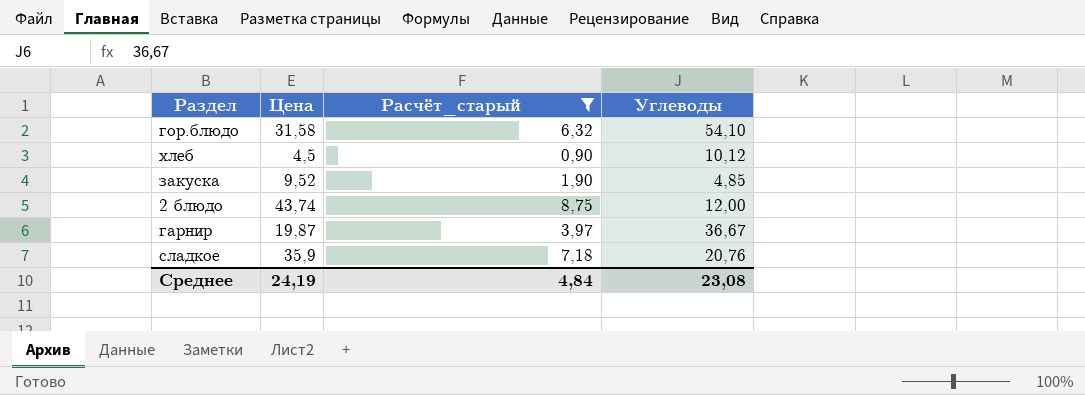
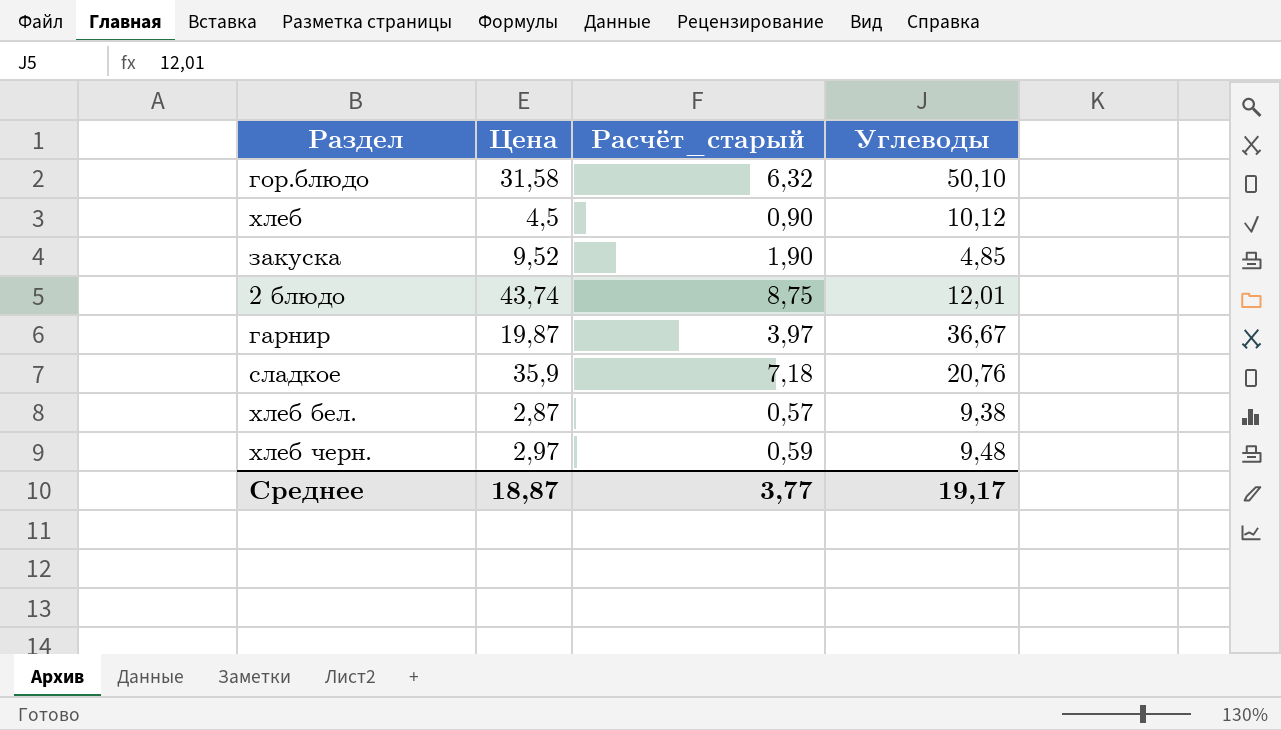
filter: Расчёт_старый >= 0,90 -> none
гор.блюдо | Углеводы: 54,10 -> 50,10
2 блюдо | Углеводы: 12,00 -> 12,01
Среднее | Цена: 24,19 -> 18,87
Среднее | Расчёт_старый: 4,84 -> 3,77
Среднее | Углеводы: 23,08 -> 19,17

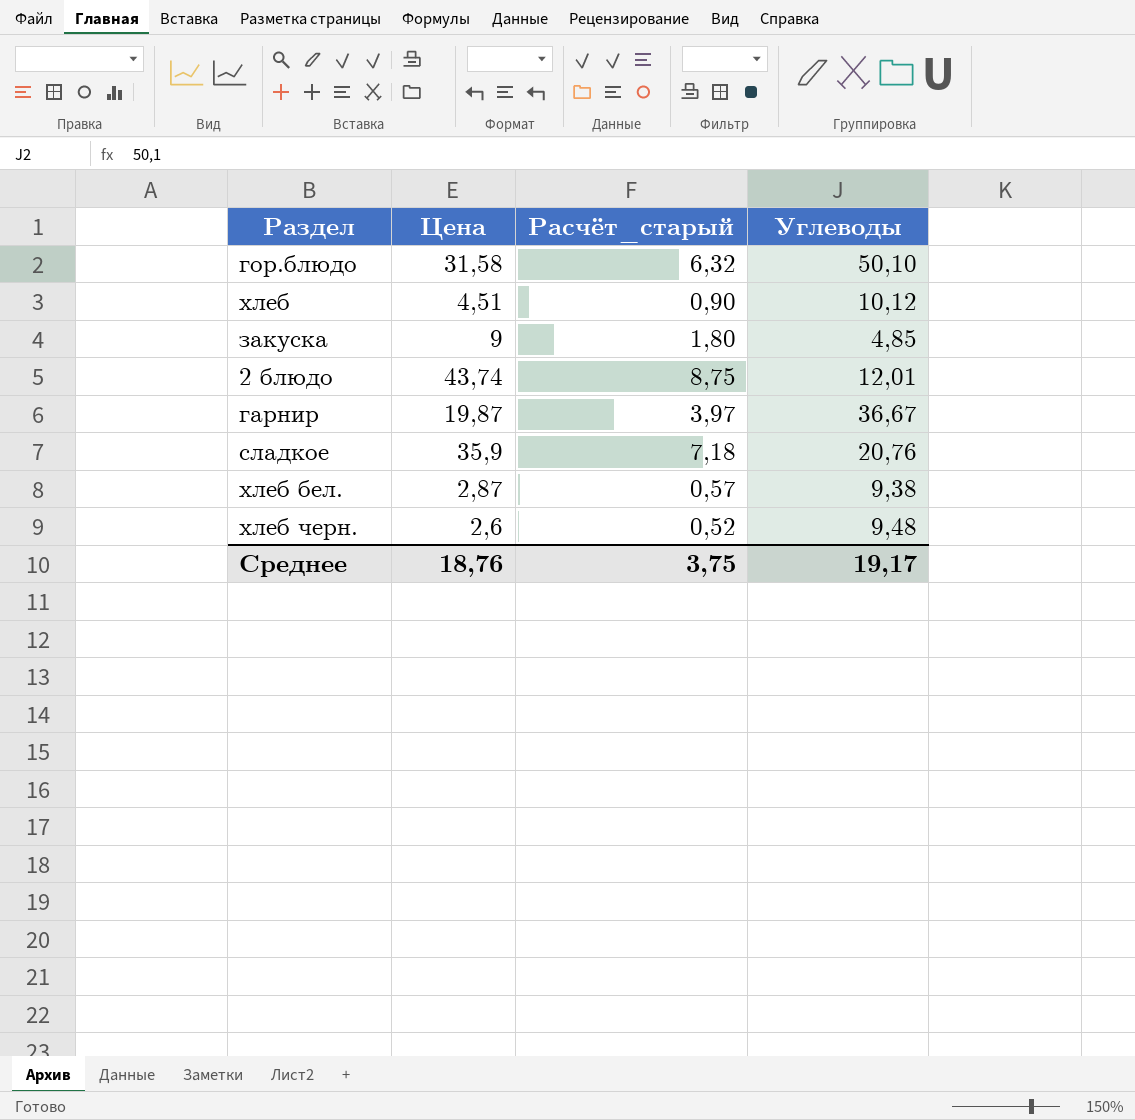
хлеб | Цена: 4,5 -> 4,51
закуска | Цена: 9,52 -> 9
закуска | Расчёт_старый: 1,90 -> 1,80
хлеб черн. | Цена: 2,97 -> 2,6
хлеб черн. | Расчёт_старый: 0,59 -> 0,52
Среднее | Цена: 18,87 -> 18,76
Среднее | Расчёт_старый: 3,77 -> 3,75

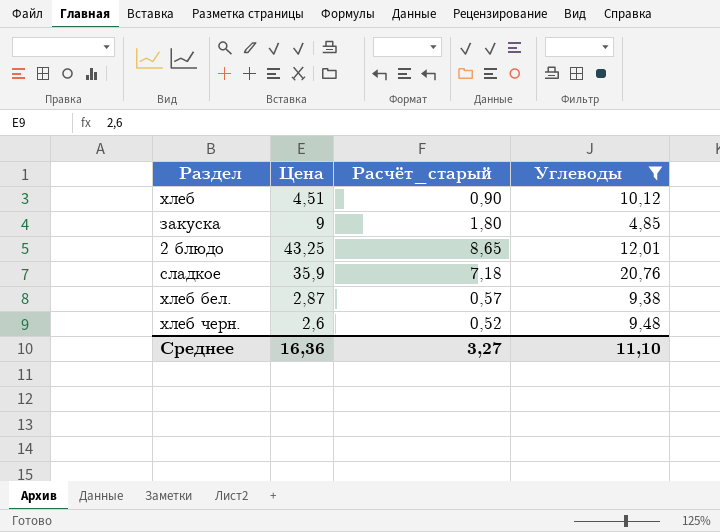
filter: none -> Углеводы <= 20,76
2 блюдо | Цена: 43,74 -> 43,25
2 блюдо | Расчёт_старый: 8,75 -> 8,65
Среднее | Цена: 18,76 -> 16,36
Среднее | Расчёт_старый: 3,75 -> 3,27
Среднее | Углеводы: 19,17 -> 11,10

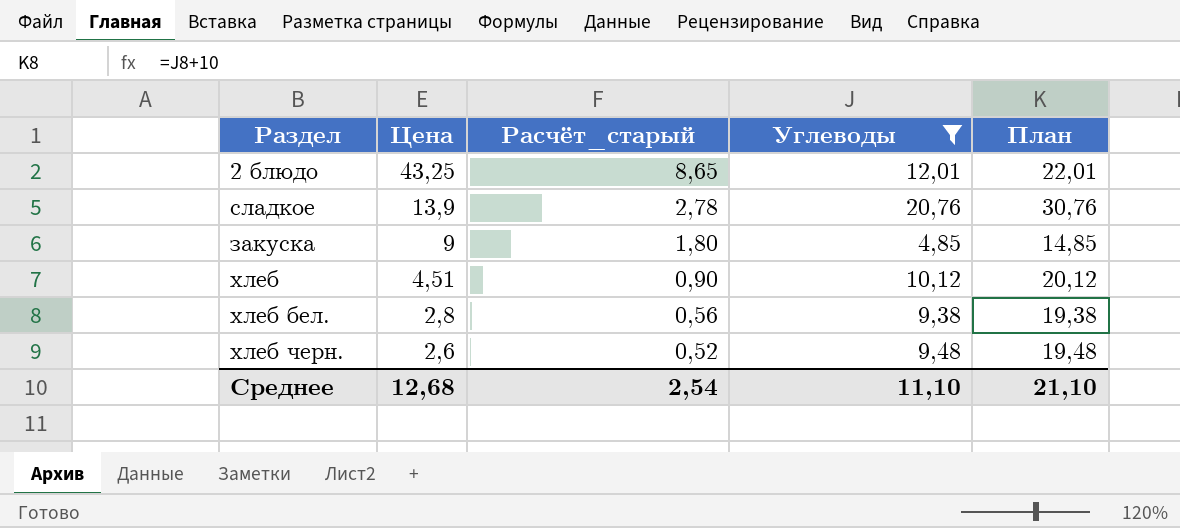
row order: none -> Цена descending
column План | formula: none -> [Углеводы] + 10
сладкое | Цена: 35,9 -> 13,9
сладкое | Расчёт_старый: 7,18 -> 2,78
хлеб бел. | Цена: 2,87 -> 2,8
хлеб бел. | Расчёт_старый: 0,57 -> 0,56
Среднее | Цена: 16,36 -> 12,68
Среднее | Расчёт_старый: 3,27 -> 2,54

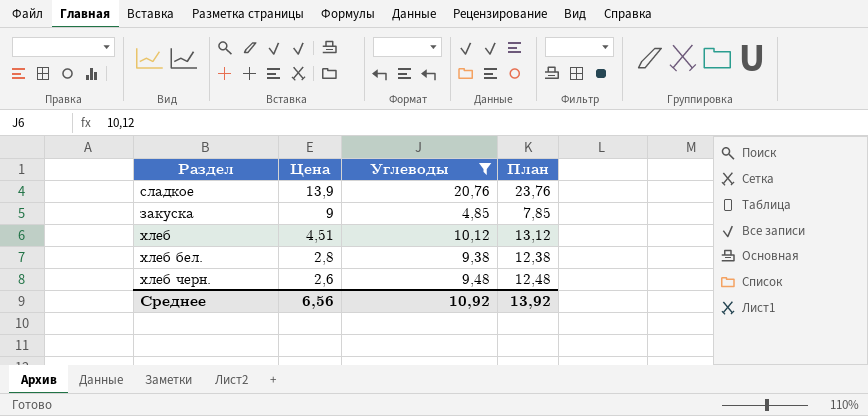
column Расчёт_старый | formula: [Цена] * 0,2 -> none
column План | formula: [Углеводы] + 10 -> [Углеводы] + 3
row 2 блюдо: 43,25 | 8,65 | 12,01 | 22,01 -> none
Среднее | Цена: 12,68 -> 6,56
Среднее | Углеводы: 11,10 -> 10,92
Среднее | План: 21,10 -> 13,92

